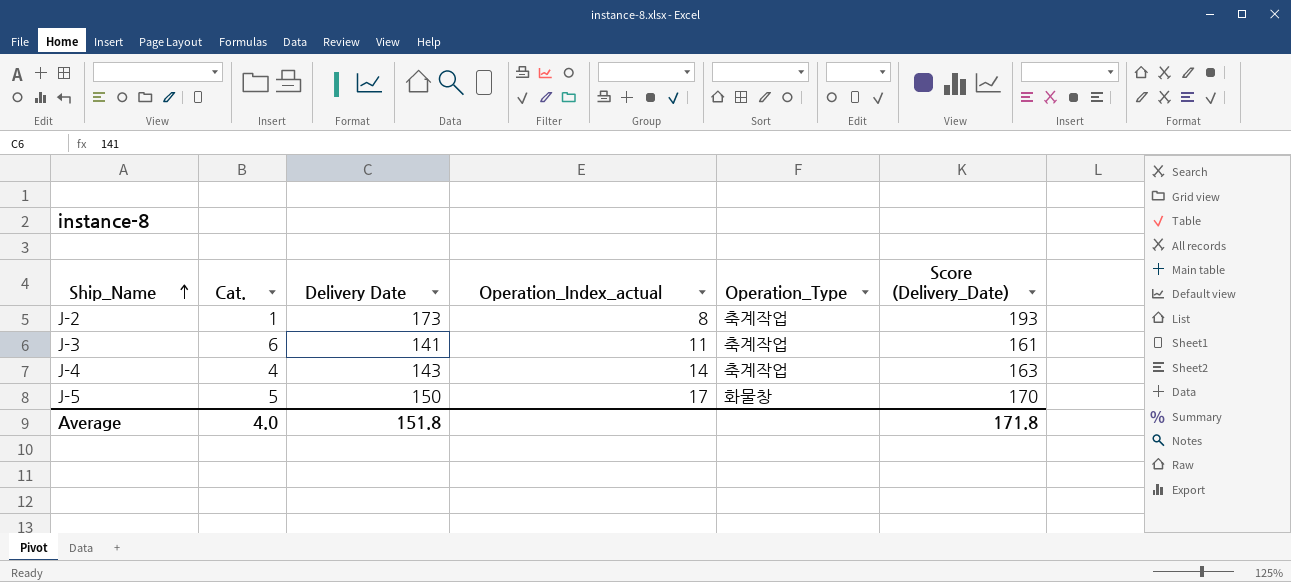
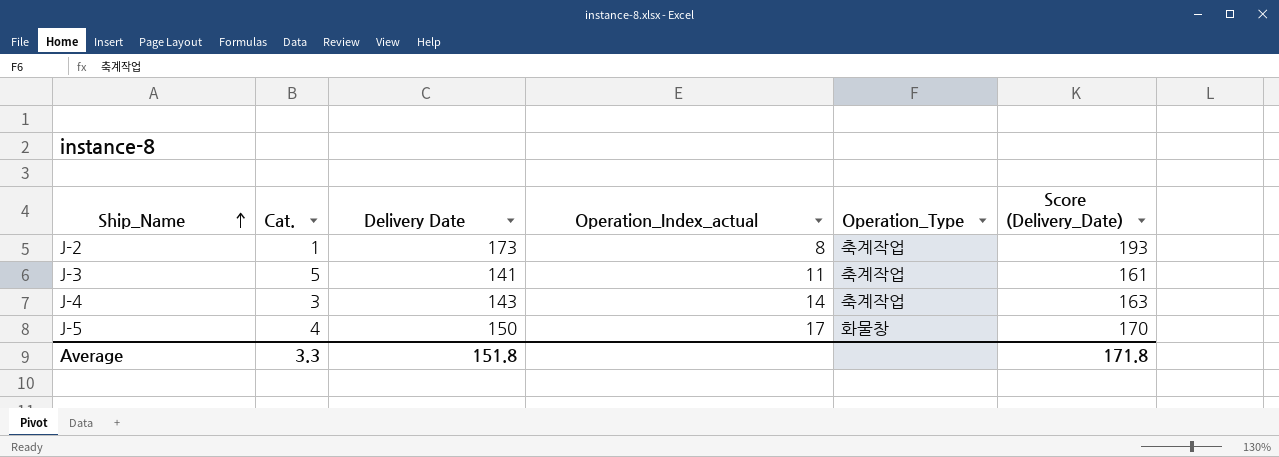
J-3 | Cat.: 6 -> 5
J-4 | Cat.: 4 -> 3
J-5 | Cat.: 5 -> 4
Average | Cat.: 4.0 -> 3.3

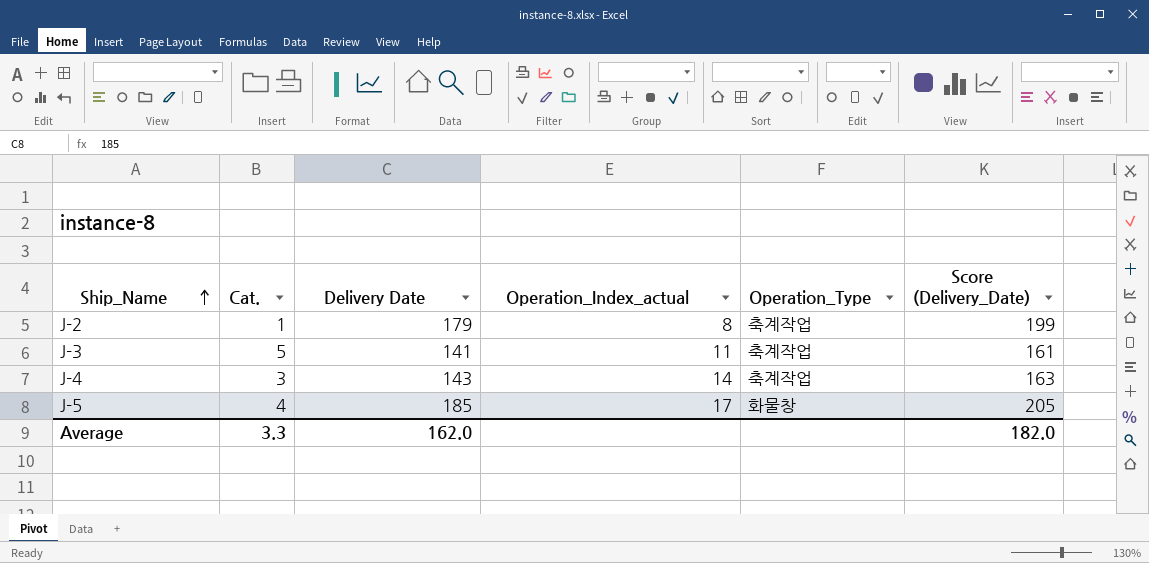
J-2 | Delivery Date: 173 -> 179
J-2 | Score (Delivery_Date): 193 -> 199
J-5 | Delivery Date: 150 -> 185
J-5 | Score (Delivery_Date): 170 -> 205
Average | Delivery Date: 151.8 -> 162.0
Average | Score (Delivery_Date): 171.8 -> 182.0

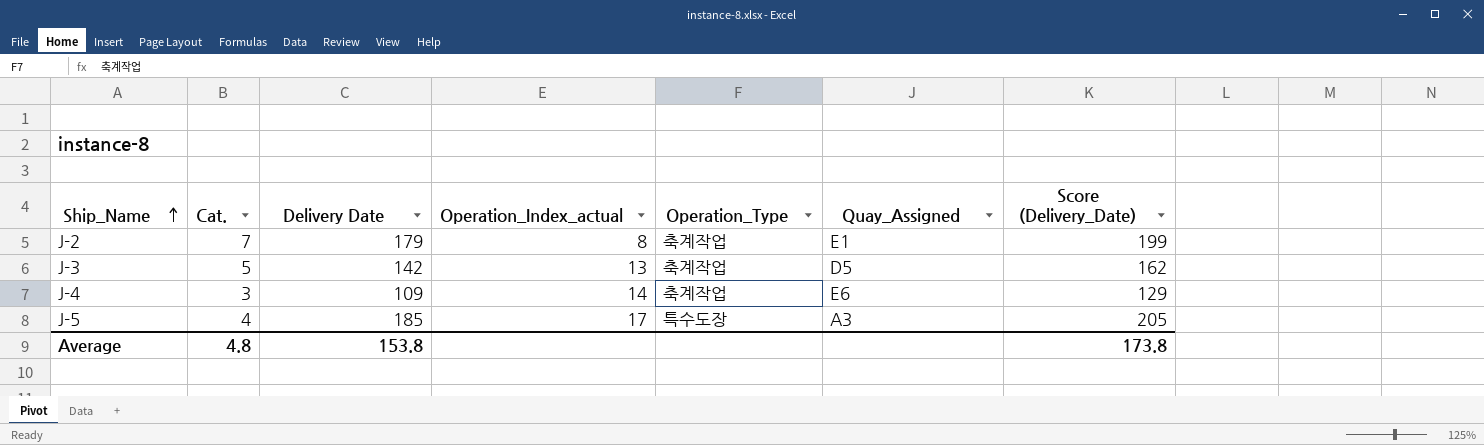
column Quay_Assigned | position: none -> 6
J-2 | Cat.: 1 -> 7
J-3 | Delivery Date: 141 -> 142
J-3 | Operation_Index_actual: 11 -> 13
J-3 | Score (Delivery_Date): 161 -> 162
J-4 | Delivery Date: 143 -> 109
J-4 | Score (Delivery_Date): 163 -> 129
J-5 | Operation_Type: 화물창 -> 특수도장
Average | Cat.: 3.3 -> 4.8
Average | Delivery Date: 162.0 -> 153.8
Average | Score (Delivery_Date): 182.0 -> 173.8

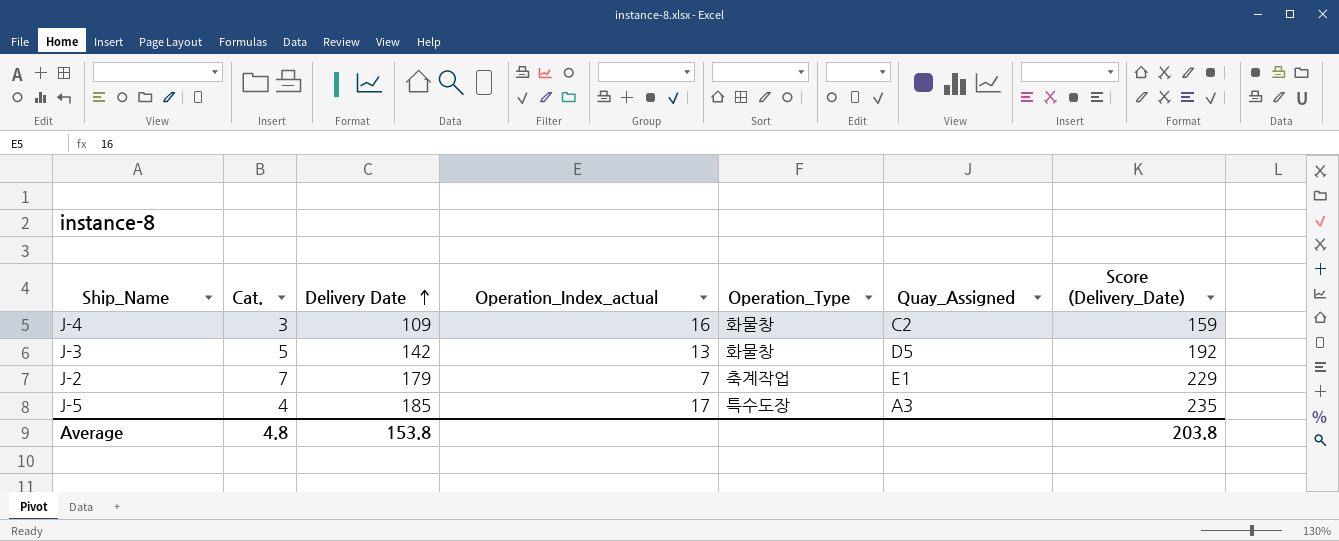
row order: Ship_Name ascending -> Delivery Date ascending
column Score (Delivery_Date) | formula: [Delivery Date] + 20 -> [Delivery Date] + 50
J-4 | Operation_Index_actual: 14 -> 16
J-4 | Operation_Type: 축계작업 -> 화물창
J-4 | Quay_Assigned: E6 -> C2
J-3 | Operation_Type: 축계작업 -> 화물창
J-2 | Operation_Index_actual: 8 -> 7
Average | Score (Delivery_Date): 173.8 -> 203.8

